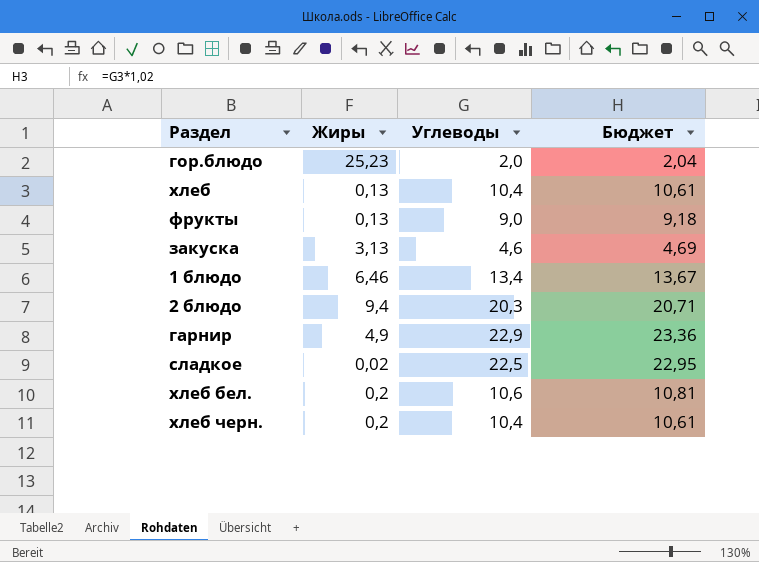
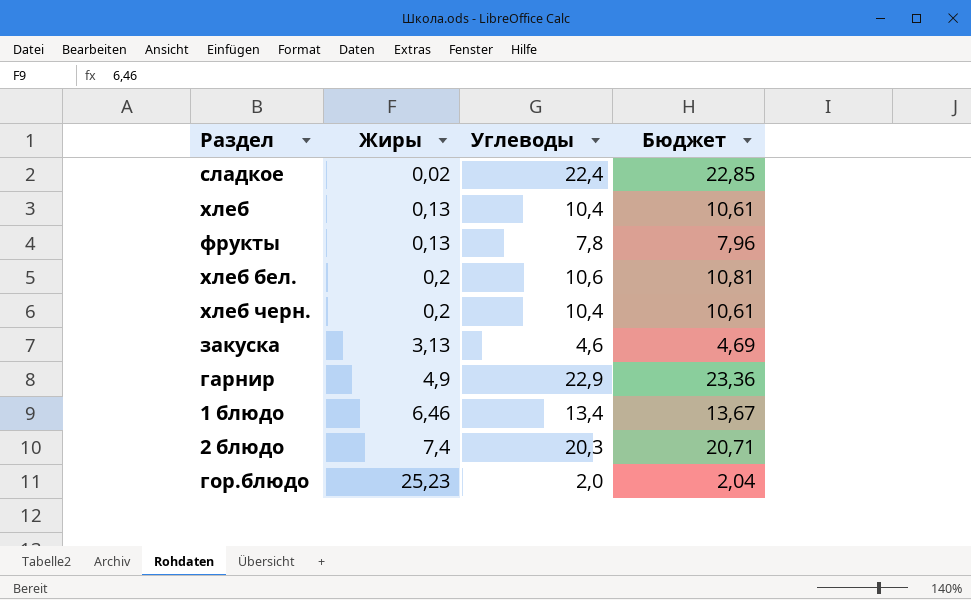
row order: none -> Жиры ascending
сладкое | Углеводы: 22,5 -> 22,4
сладкое | Бюджет: 22,95 -> 22,85
фрукты | Углеводы: 9,0 -> 7,8
фрукты | Бюджет: 9,18 -> 7,96
2 блюдо | Жиры: 9,4 -> 7,4

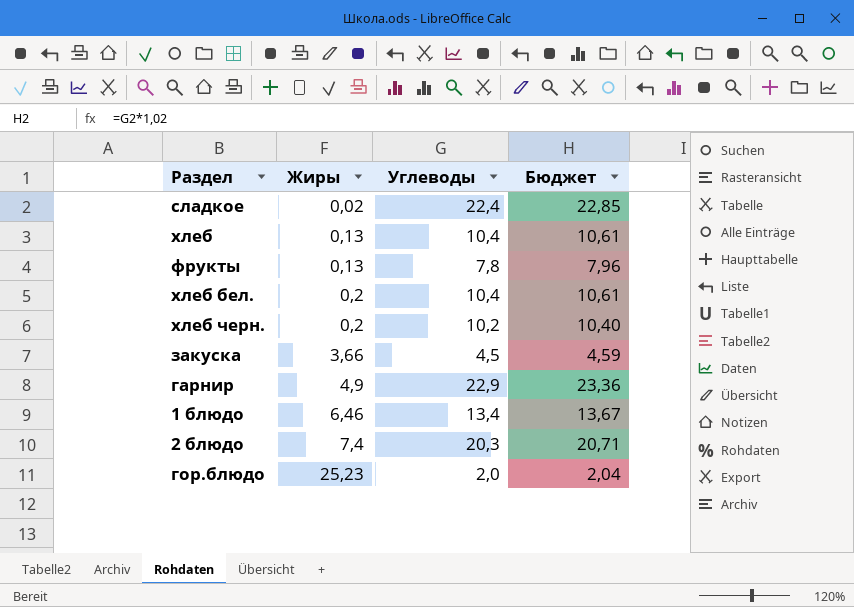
хлеб бел. | Углеводы: 10,6 -> 10,4
хлеб бел. | Бюджет: 10,81 -> 10,61
хлеб черн. | Углеводы: 10,4 -> 10,2
хлеб черн. | Бюджет: 10,61 -> 10,40
закуска | Жиры: 3,13 -> 3,66
закуска | Углеводы: 4,6 -> 4,5
закуска | Бюджет: 4,69 -> 4,59

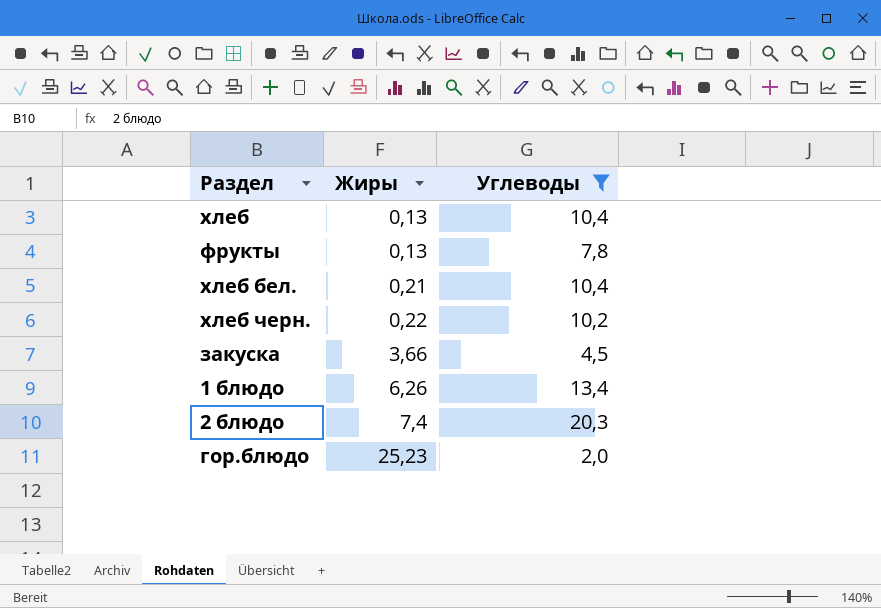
filter: none -> Углеводы <= 20,3
column Бюджет | formula: [Углеводы] * 1,02 -> none
хлеб бел. | Жиры: 0,2 -> 0,21
хлеб черн. | Жиры: 0,2 -> 0,22
1 блюдо | Жиры: 6,46 -> 6,26

